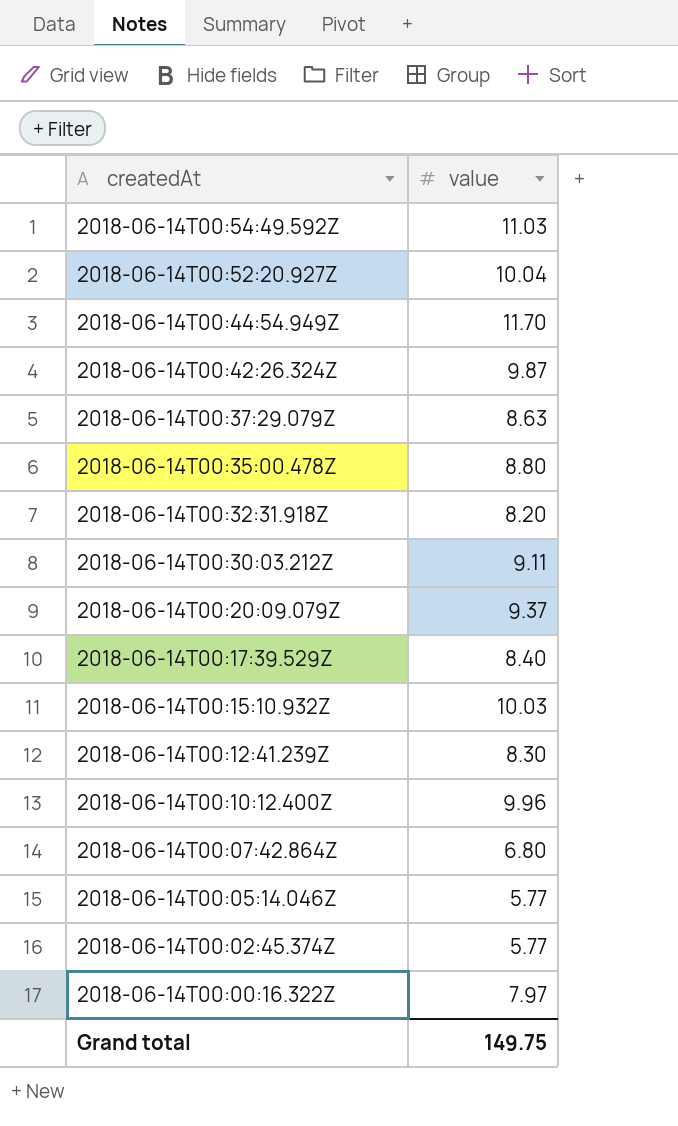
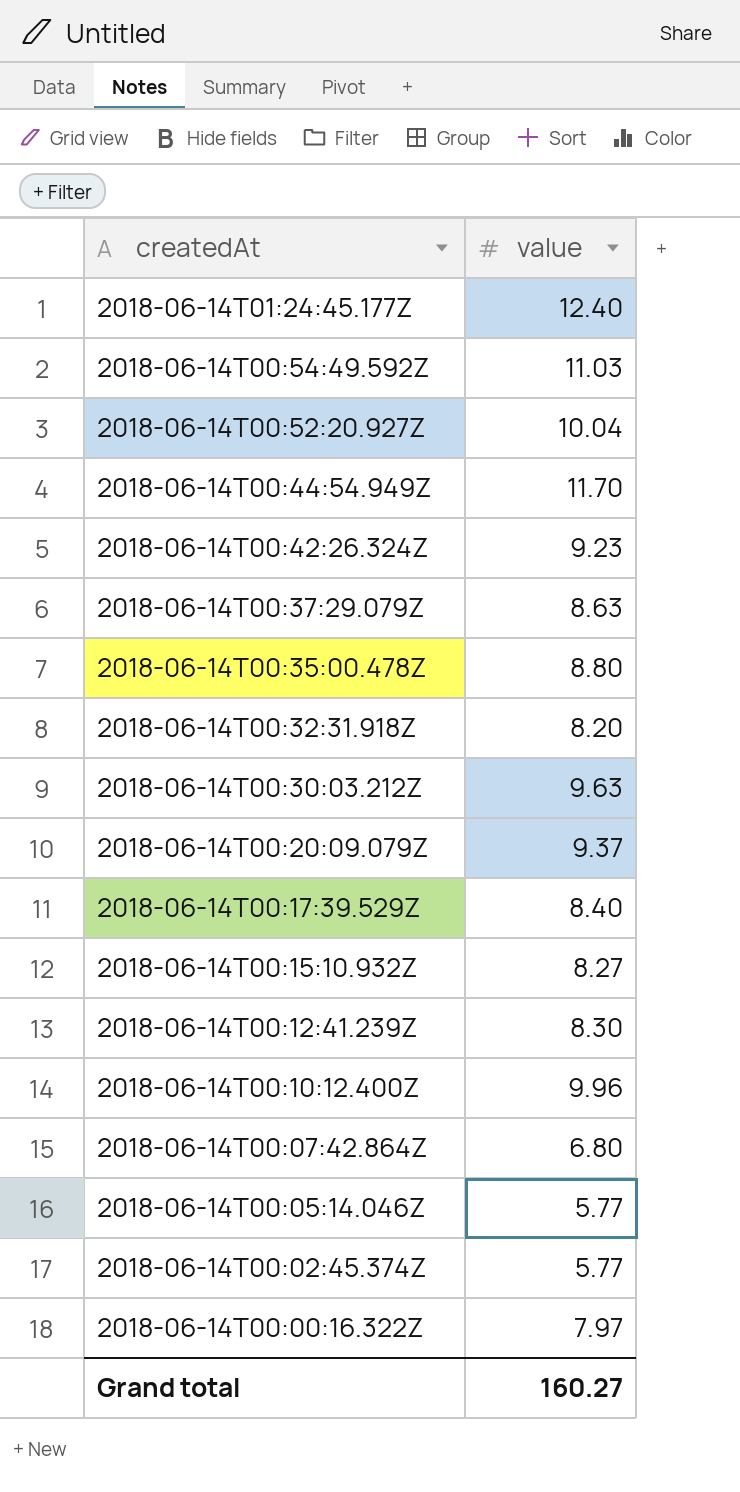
row 2018-06-14T01:24:45.177Z: none -> 12.40
2018-06-14T00:42:26.324Z | value: 9.87 -> 9.23
2018-06-14T00:30:03.212Z | value: 9.11 -> 9.63
2018-06-14T00:15:10.932Z | value: 10.03 -> 8.27
Grand total | value: 149.75 -> 160.27

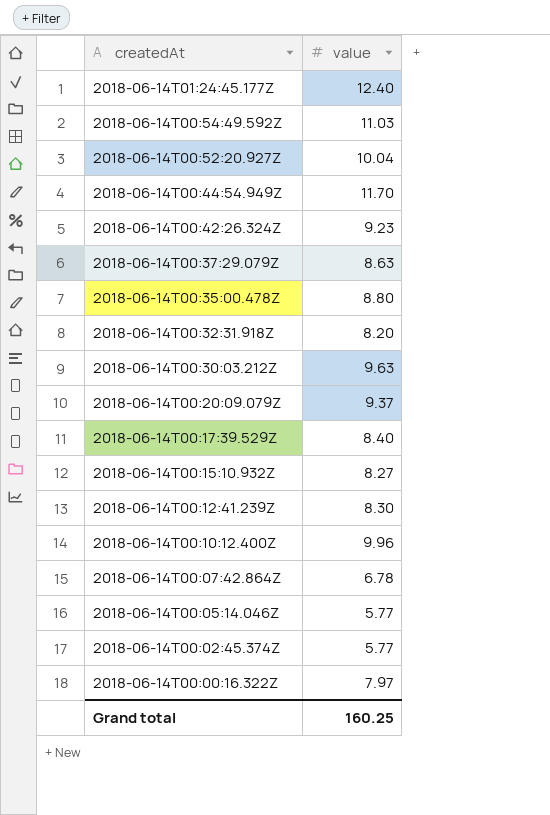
2018-06-14T00:07:42.864Z | value: 6.80 -> 6.78
Grand total | value: 160.27 -> 160.25

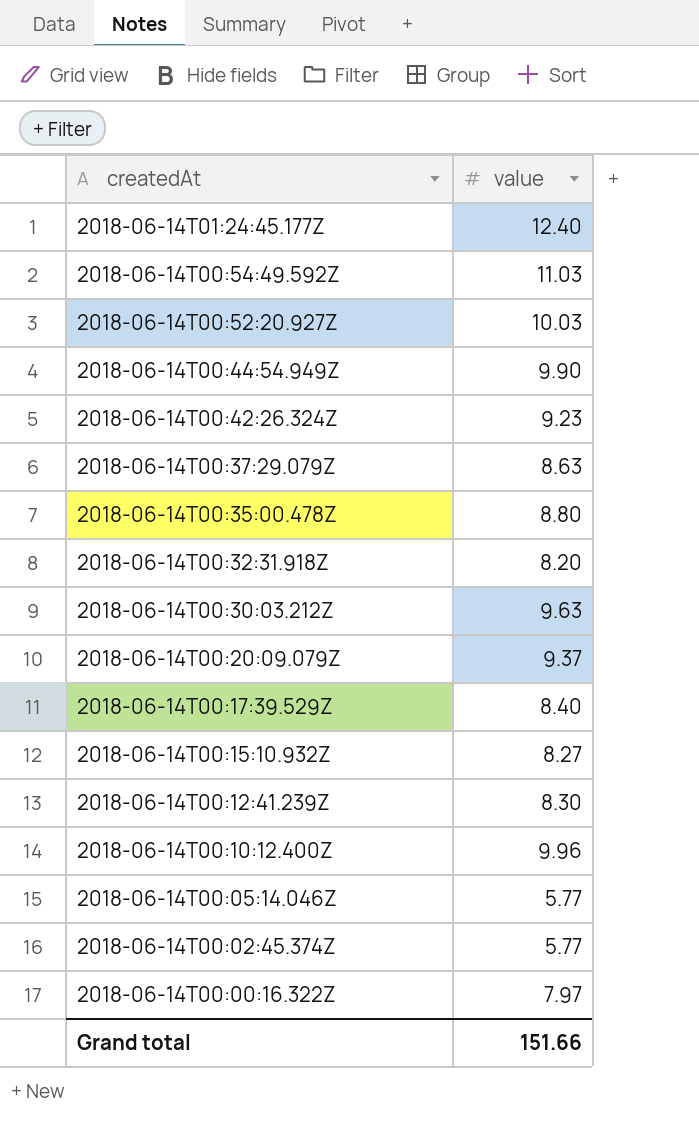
row 2018-06-14T00:07:42.864Z: 6.78 -> none
2018-06-14T00:52:20.927Z | value: 10.04 -> 10.03
2018-06-14T00:44:54.949Z | value: 11.70 -> 9.90
Grand total | value: 160.25 -> 151.66

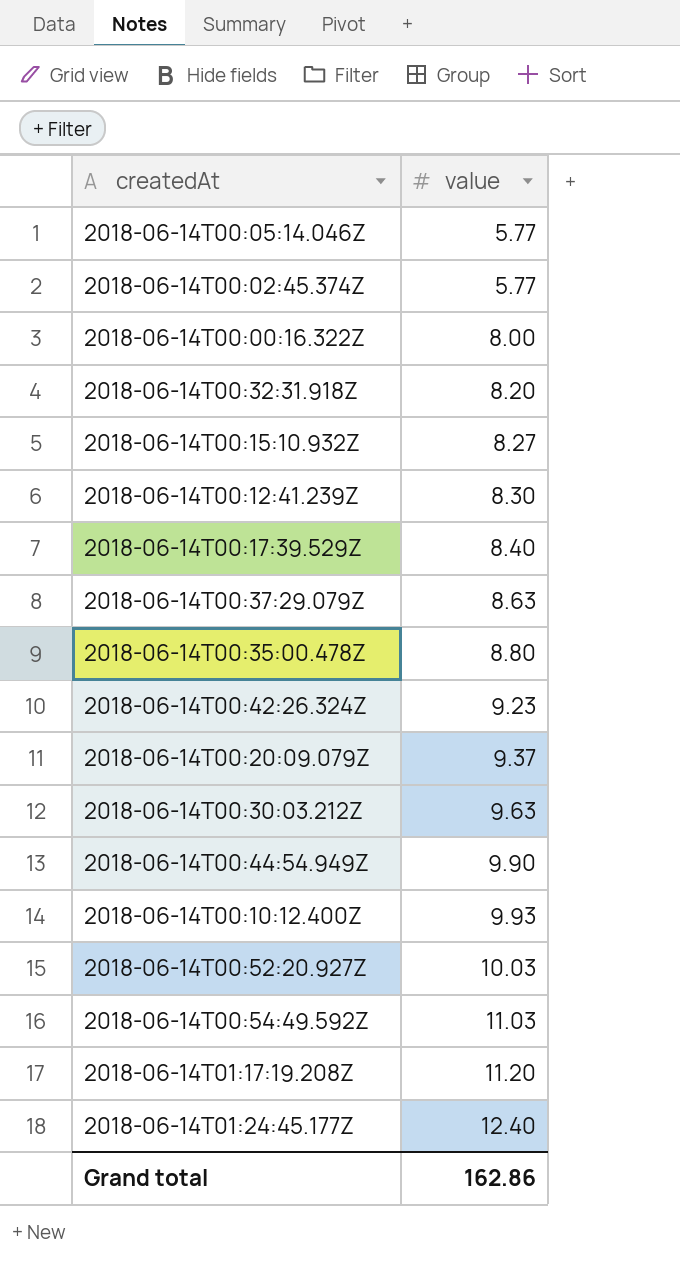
row order: createdAt descending -> value ascending
2018-06-14T00:00:16.322Z | value: 7.97 -> 8.00
2018-06-14T00:10:12.400Z | value: 9.96 -> 9.93
row 2018-06-14T01:17:19.208Z: none -> 11.20
Grand total | value: 151.66 -> 162.86

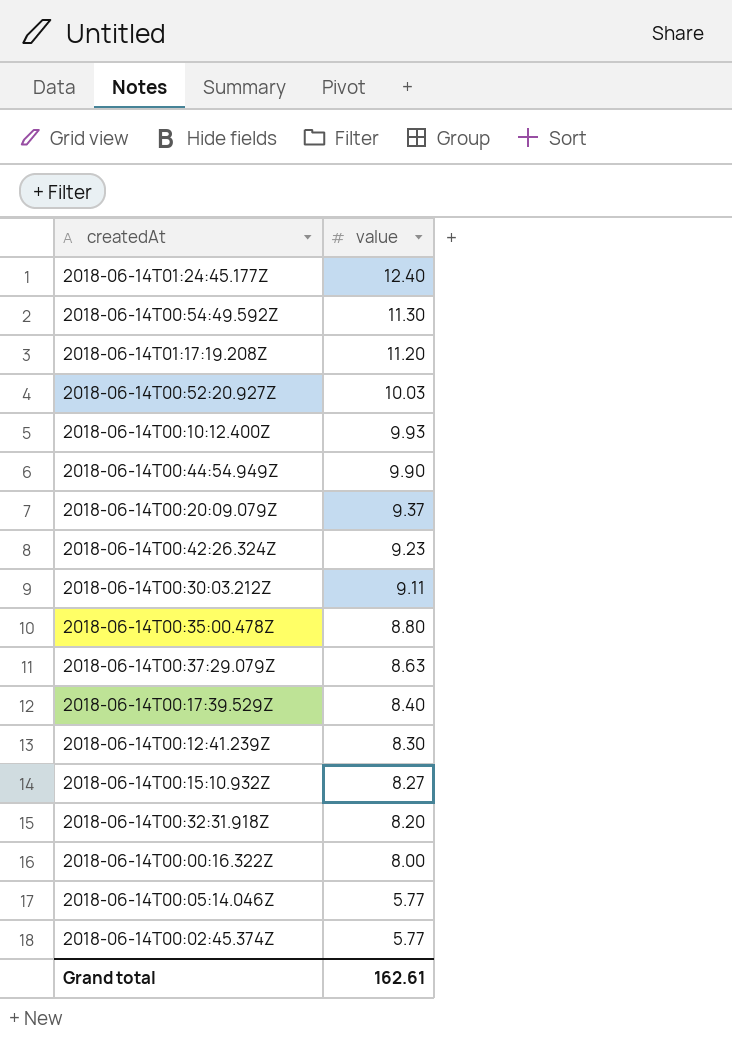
row order: value ascending -> value descending
2018-06-14T00:54:49.592Z | value: 11.03 -> 11.30
2018-06-14T00:30:03.212Z | value: 9.63 -> 9.11
Grand total | value: 162.86 -> 162.61

